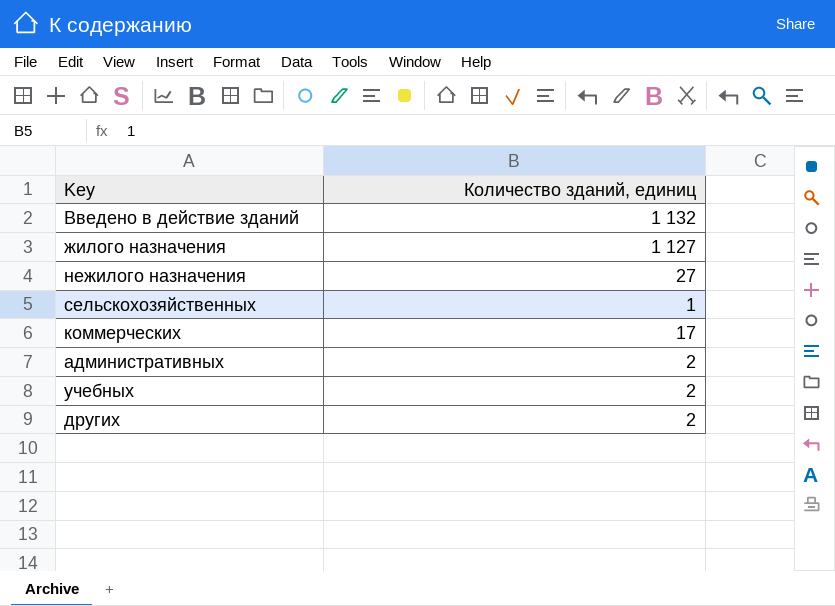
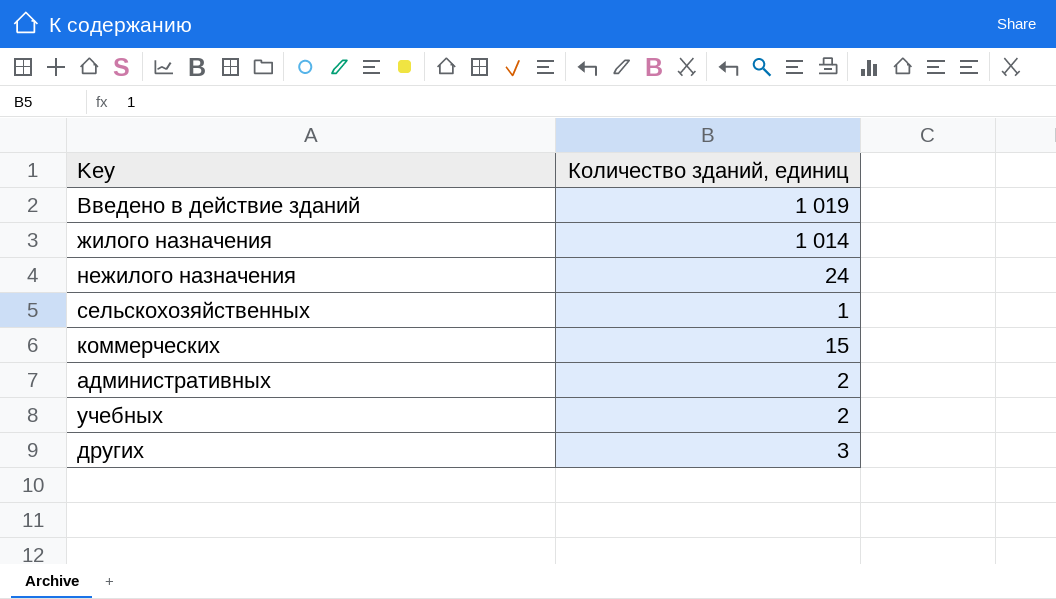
Введено в действие зданий | Количество зданий, единиц: 1 132 -> 1 019
жилого назначения | Количество зданий, единиц: 1 127 -> 1 014
нежилого назначения | Количество зданий, единиц: 27 -> 24
коммерческих | Количество зданий, единиц: 17 -> 15
других | Количество зданий, единиц: 2 -> 3

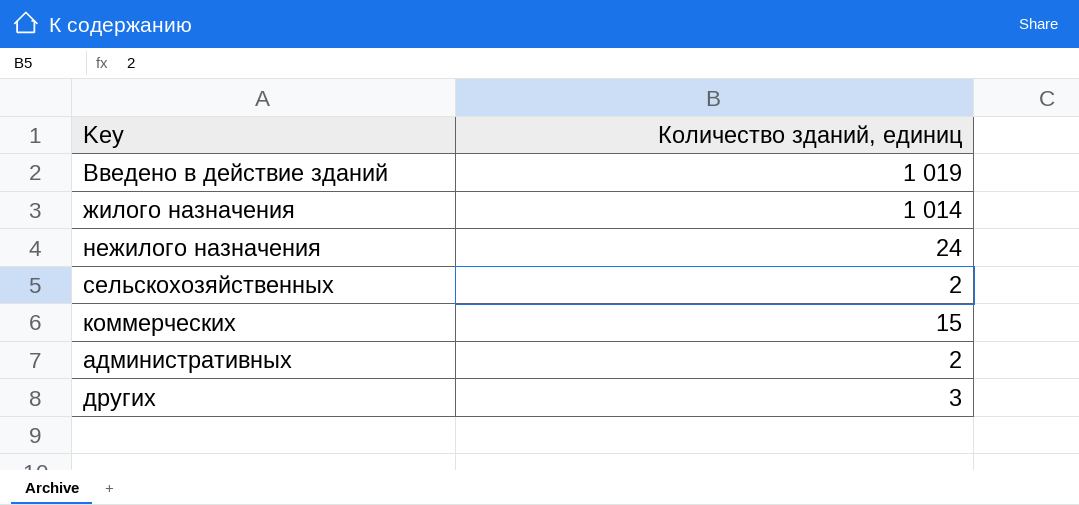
row учебных: 2 -> none
сельскохозяйственных | Количество зданий, единиц: 1 -> 2

